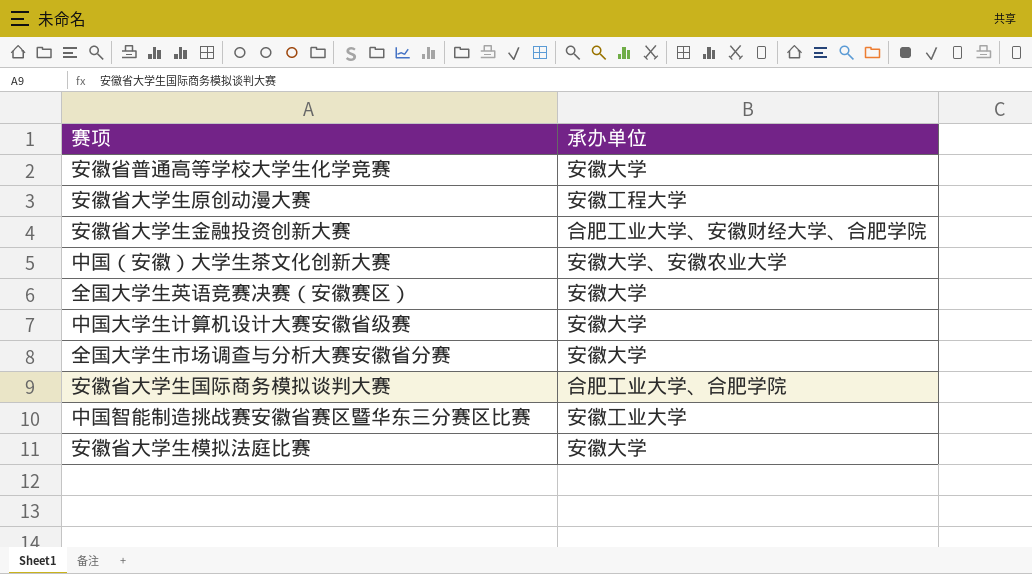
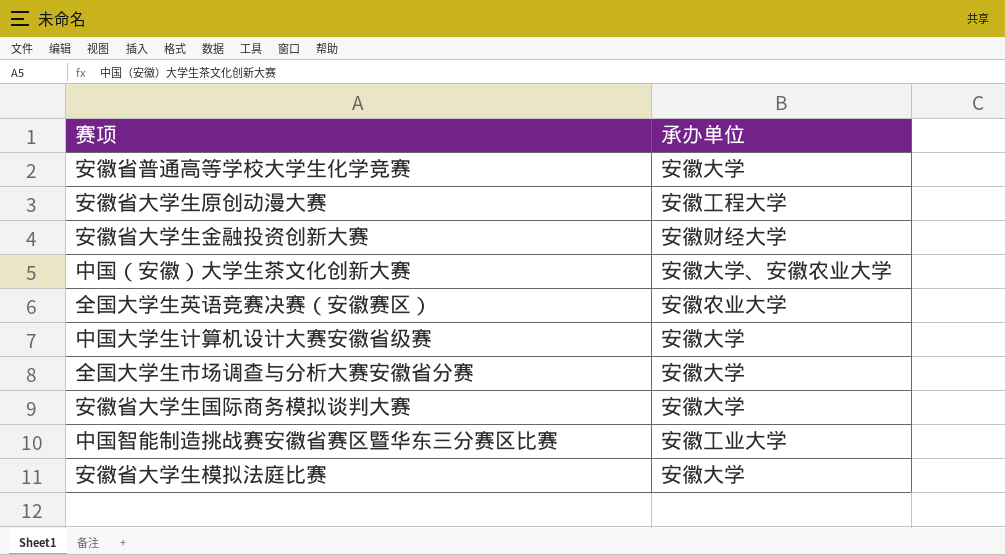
安徽省大学生金融投资创新大赛 | 承办单位: 合肥工业大学、安徽财经大学、合肥学院 -> 安徽财经大学
全国大学生英语竞赛决赛（安徽赛区） | 承办单位: 安徽大学 -> 安徽农业大学
安徽省大学生国际商务模拟谈判大赛 | 承办单位: 合肥工业大学、合肥学院 -> 安徽大学

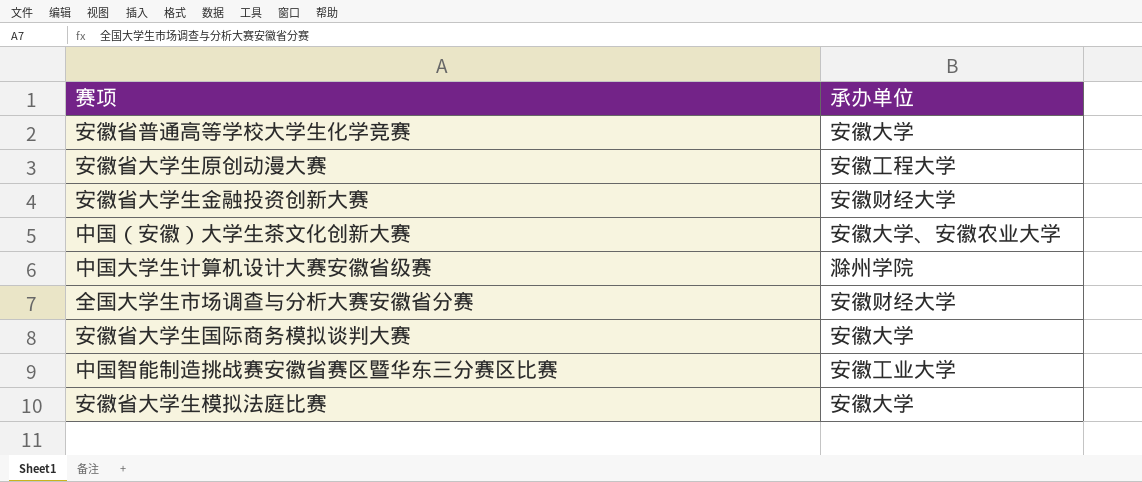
row 全国大学生英语竞赛决赛（安徽赛区）: 安徽农业大学 -> none
中国大学生计算机设计大赛安徽省级赛 | 承办单位: 安徽大学 -> 滁州学院
全国大学生市场调查与分析大赛安徽省分赛 | 承办单位: 安徽大学 -> 安徽财经大学

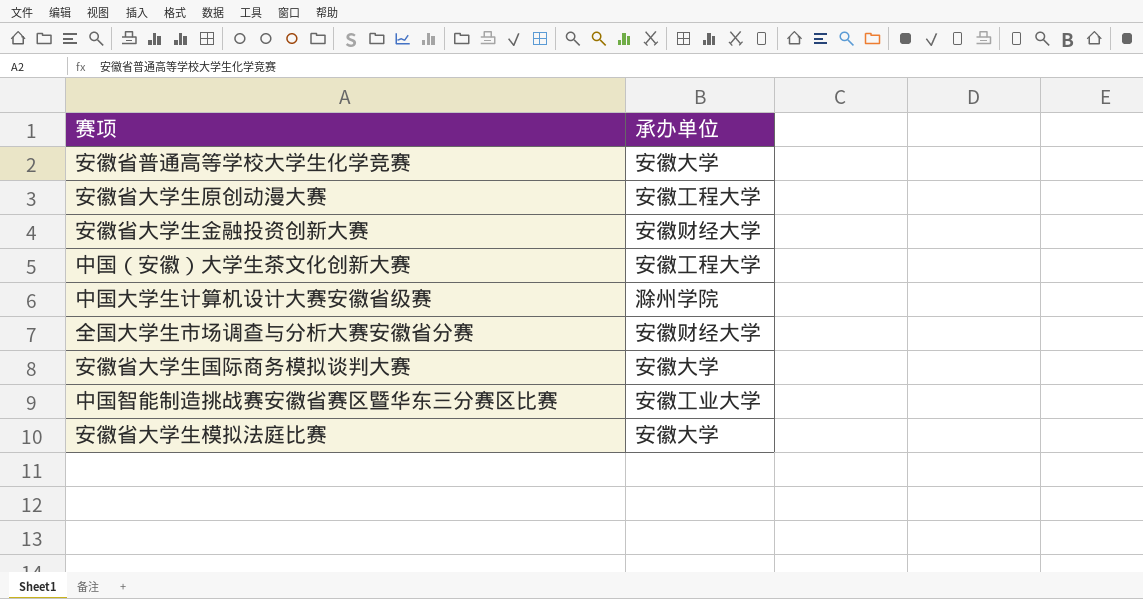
中国（安徽）大学生茶文化创新大赛 | 承办单位: 安徽大学、安徽农业大学 -> 安徽工程大学

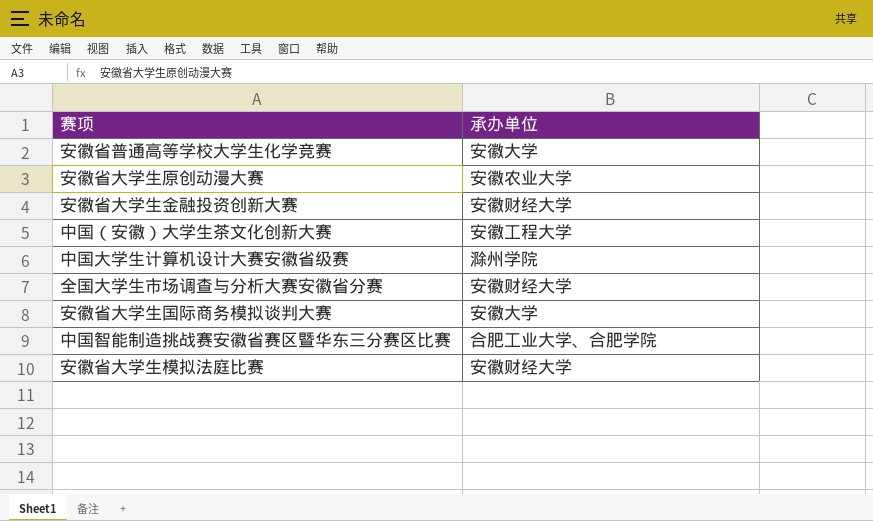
安徽省大学生原创动漫大赛 | 承办单位: 安徽工程大学 -> 安徽农业大学
中国智能制造挑战赛安徽省赛区暨华东三分赛区比赛 | 承办单位: 安徽工业大学 -> 合肥工业大学、合肥学院
安徽省大学生模拟法庭比赛 | 承办单位: 安徽大学 -> 安徽财经大学

